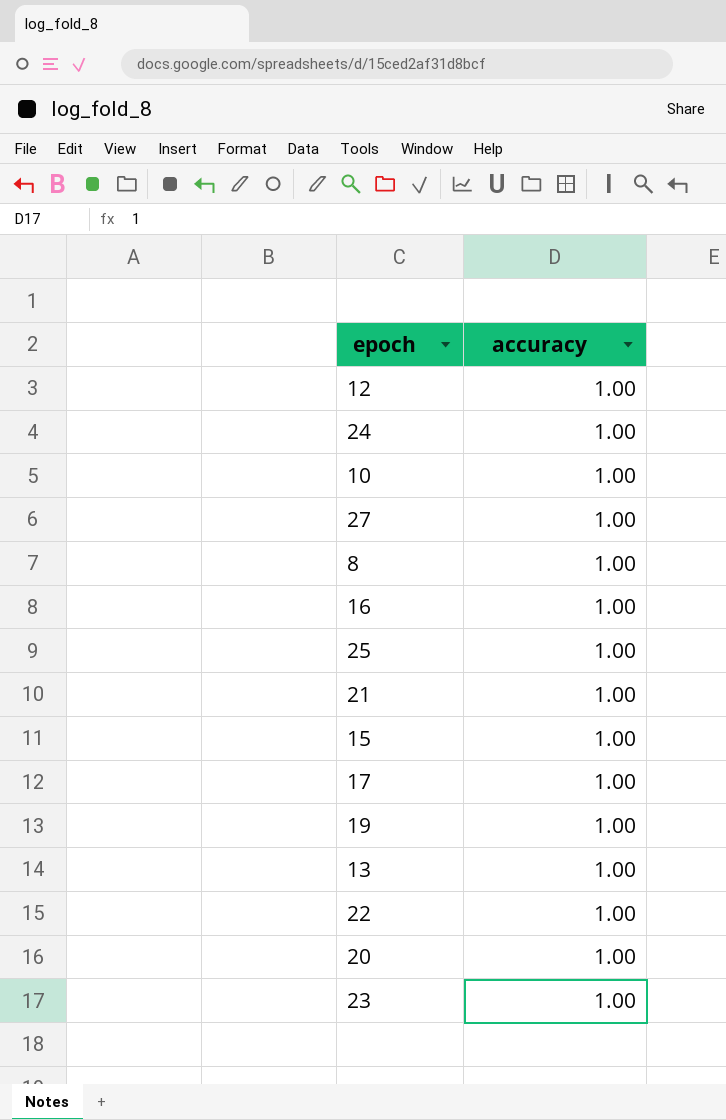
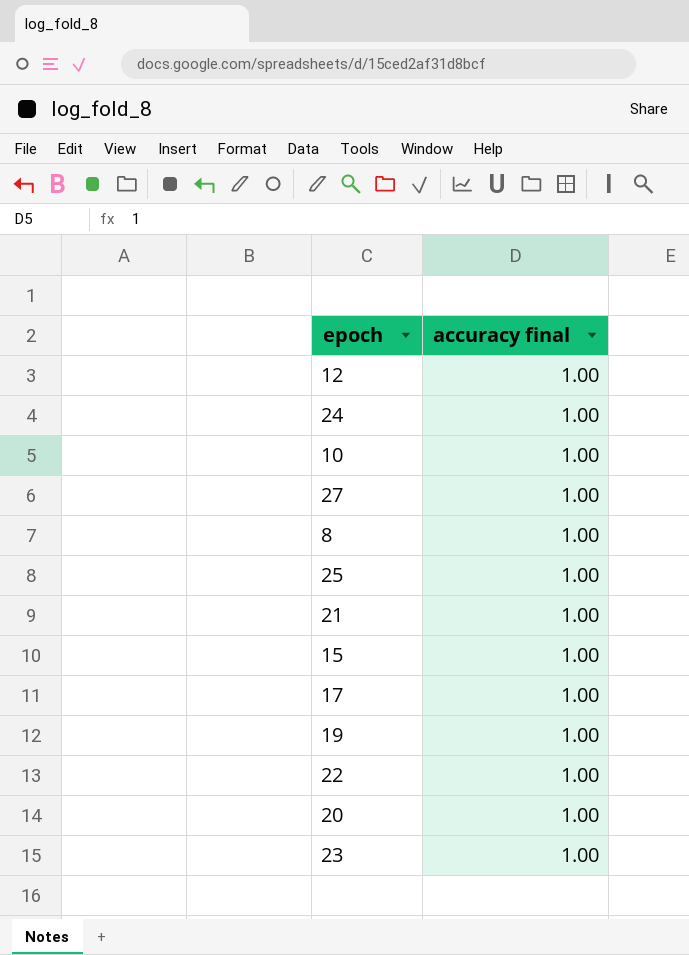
column name: accuracy -> accuracy final
row 16: 1.00 -> none
row 13: 1.00 -> none

